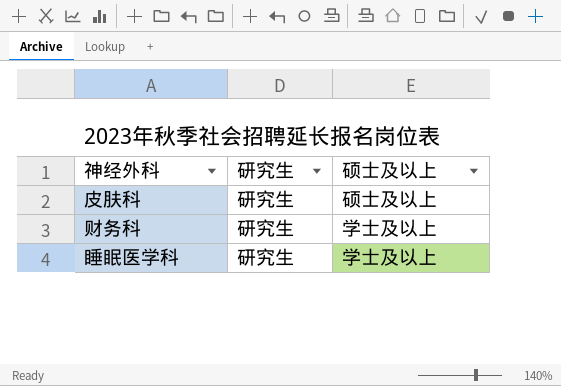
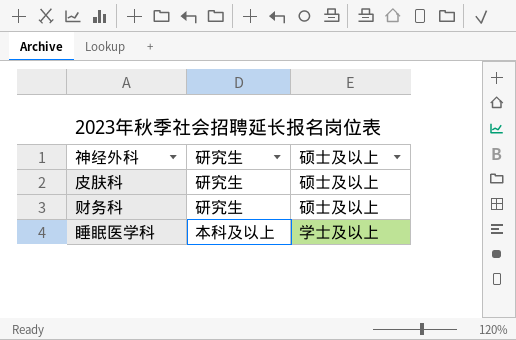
财务科 | 硕士及以上: 学士及以上 -> 硕士及以上
睡眠医学科 | 研究生: 研究生 -> 本科及以上

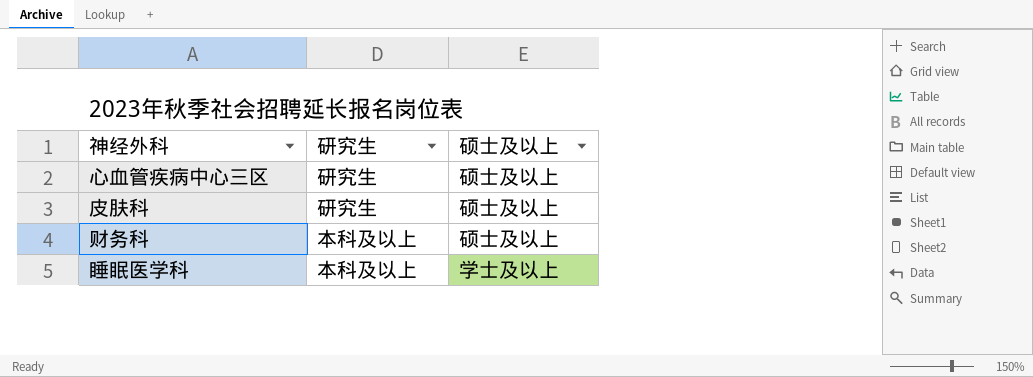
row 心血管疾病中心三区: none -> 研究生 | 硕士及以上
财务科 | 研究生: 研究生 -> 本科及以上

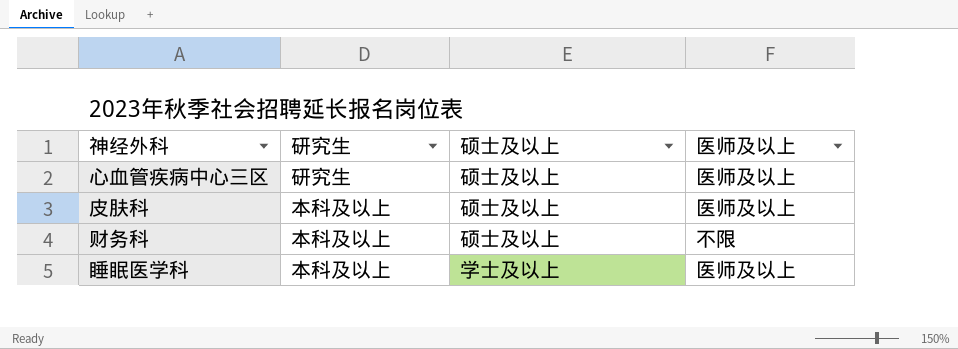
column 医师及以上 | position: none -> 4
皮肤科 | 研究生: 研究生 -> 本科及以上

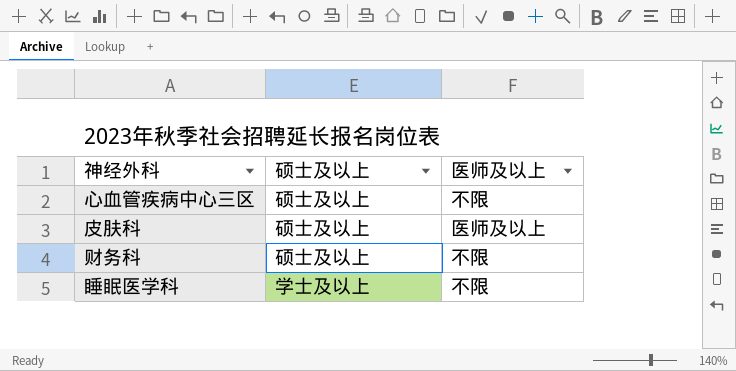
column 研究生 | position: 2 -> none
心血管疾病中心三区 | 医师及以上: 医师及以上 -> 不限
睡眠医学科 | 医师及以上: 医师及以上 -> 不限

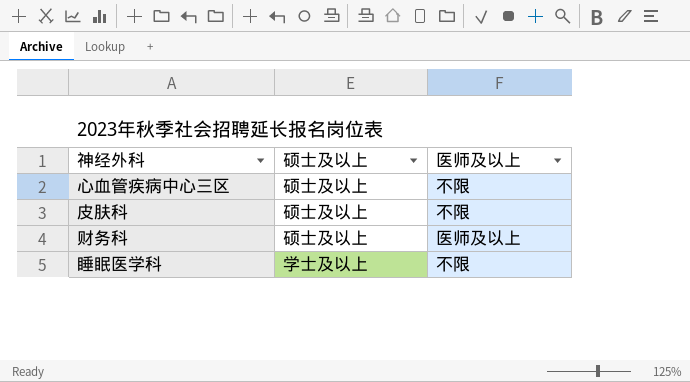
皮肤科 | 医师及以上: 医师及以上 -> 不限
财务科 | 医师及以上: 不限 -> 医师及以上

